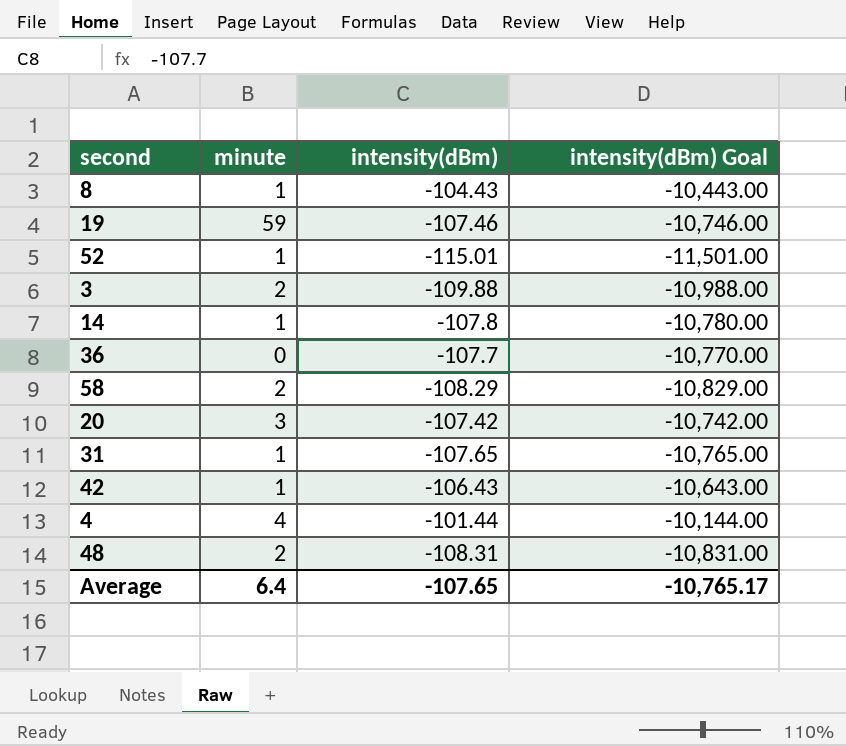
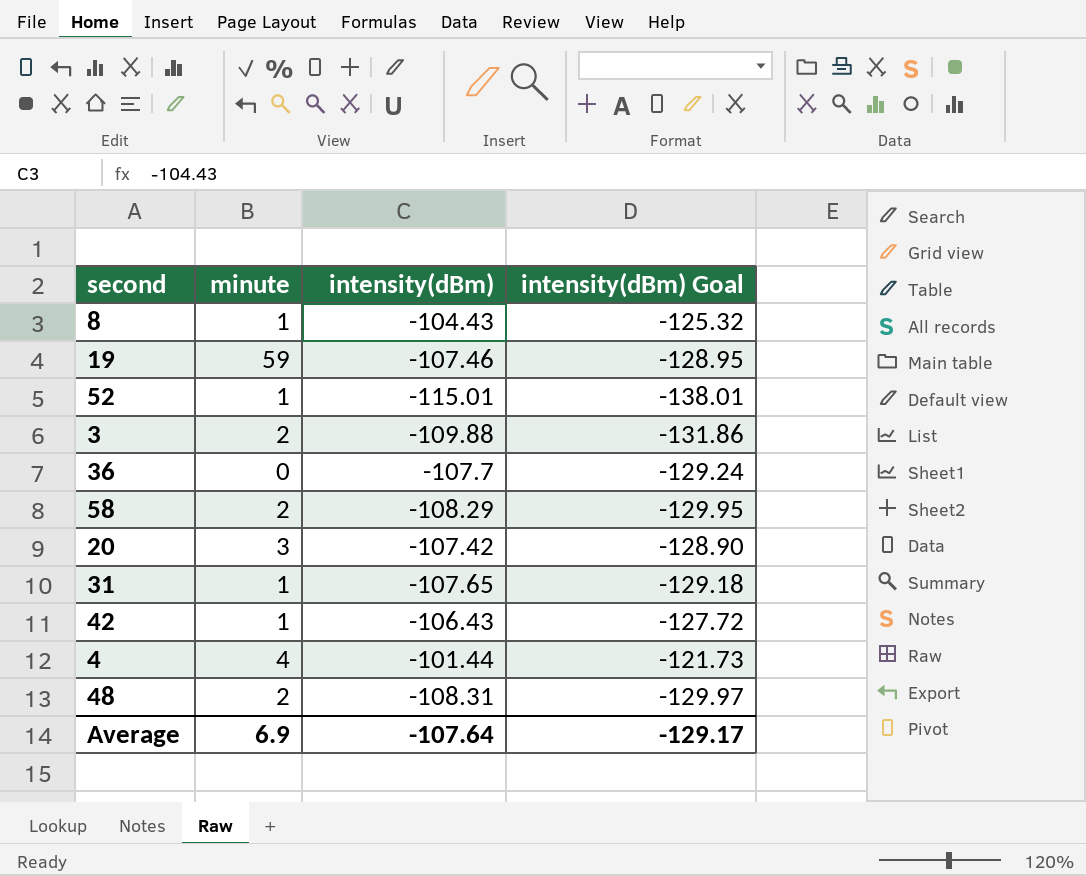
column intensity(dBm) Goal | formula: [intensity(dBm)] * 100 -> [intensity(dBm)] * 1.2
row 14: 1 | -107.8 | -10,780.00 -> none
Average | minute: 6.4 -> 6.9
Average | intensity(dBm): -107.65 -> -107.64
Average | intensity(dBm) Goal: -10,765.17 -> -129.17

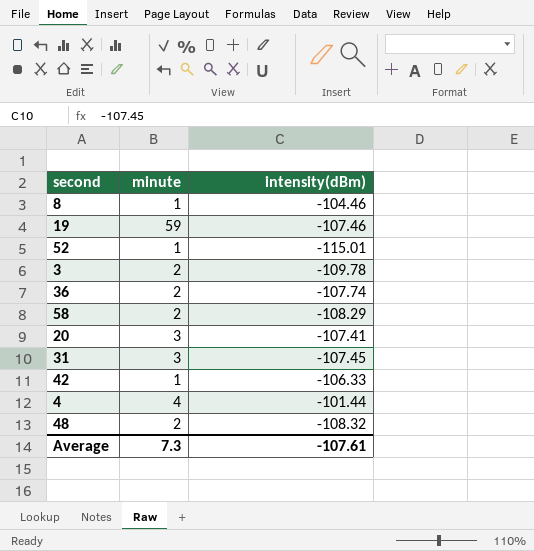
column intensity(dBm) Goal | formula: [intensity(dBm)] * 1.2 -> none
8 | intensity(dBm): -104.43 -> -104.46
3 | intensity(dBm): -109.88 -> -109.78
36 | minute: 0 -> 2
36 | intensity(dBm): -107.7 -> -107.74
20 | intensity(dBm): -107.42 -> -107.41
31 | minute: 1 -> 3
31 | intensity(dBm): -107.65 -> -107.45
42 | intensity(dBm): -106.43 -> -106.33
48 | intensity(dBm): -108.31 -> -108.32
Average | minute: 6.9 -> 7.3
Average | intensity(dBm): -107.64 -> -107.61

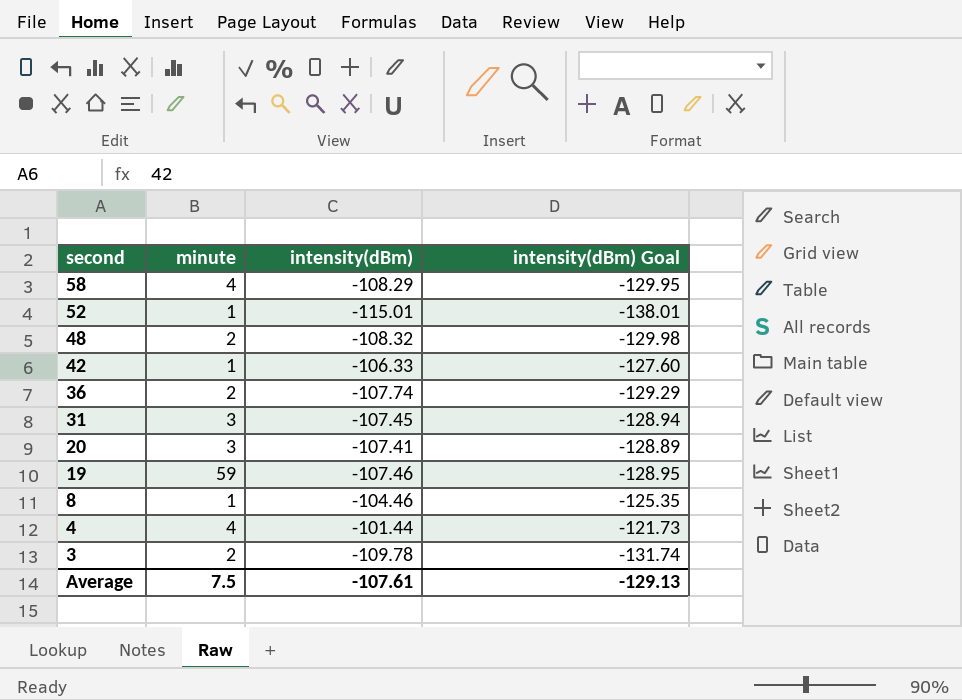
row order: none -> second descending
column intensity(dBm) Goal | formula: none -> [intensity(dBm)] * 1.2
58 | minute: 2 -> 4
Average | minute: 7.3 -> 7.5

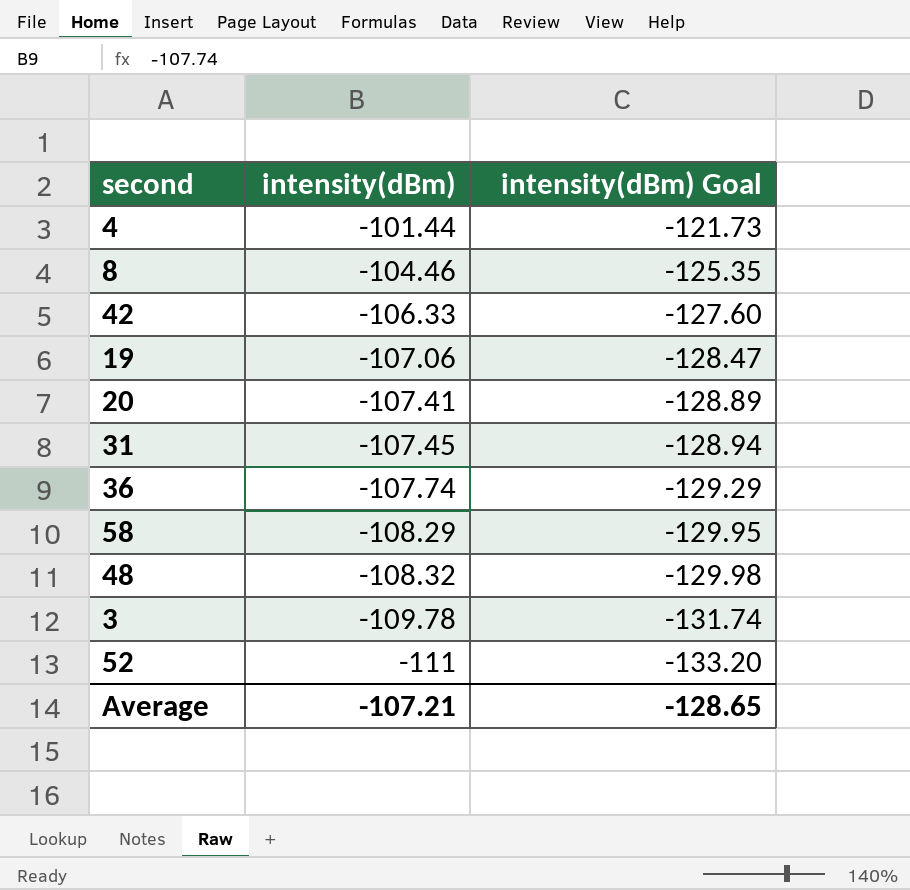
row order: second descending -> intensity(dBm) descending
column minute | position: 2 -> none
19 | intensity(dBm): -107.46 -> -107.06
19 | intensity(dBm) Goal: -128.95 -> -128.47
52 | intensity(dBm): -115.01 -> -111
52 | intensity(dBm) Goal: -138.01 -> -133.20
Average | intensity(dBm): -107.61 -> -107.21
Average | intensity(dBm) Goal: -129.13 -> -128.65

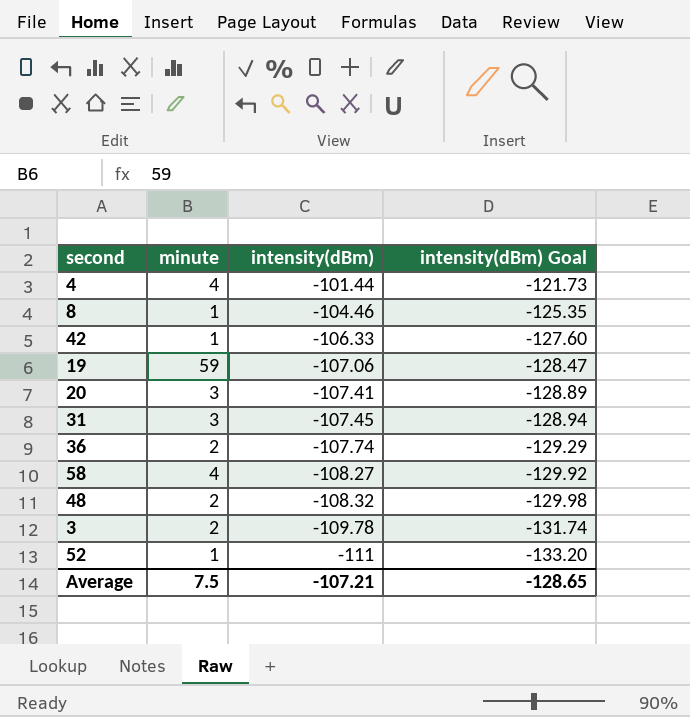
column minute | position: none -> 2
58 | intensity(dBm): -108.29 -> -108.27
58 | intensity(dBm) Goal: -129.95 -> -129.92

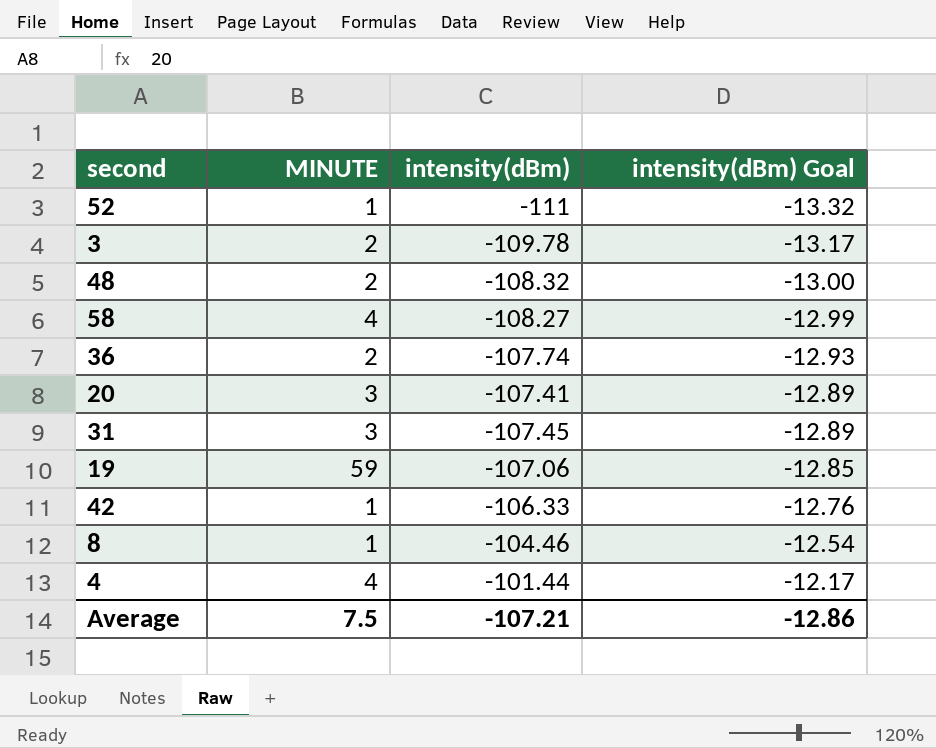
row order: intensity(dBm) descending -> intensity(dBm) Goal ascending
column name: minute -> MINUTE
column intensity(dBm) Goal | formula: [intensity(dBm)] * 1.2 -> [intensity(dBm)] * 0.12
Average | intensity(dBm) Goal: -128.65 -> -12.86

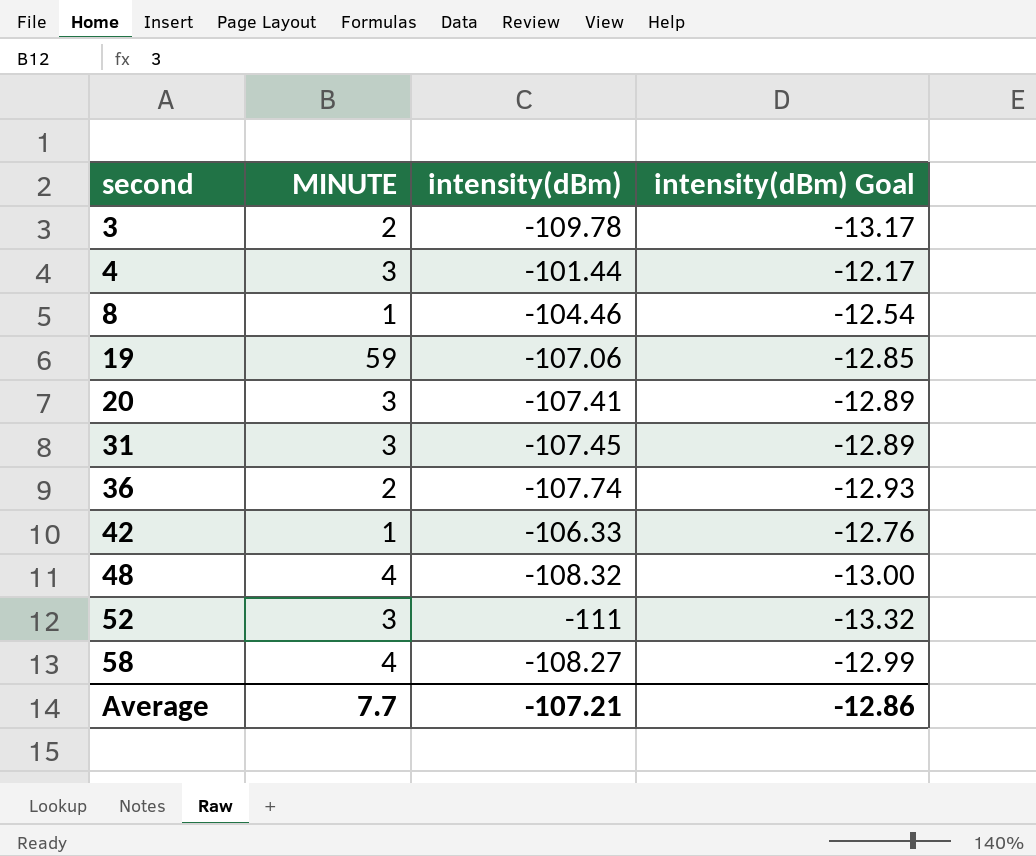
row order: intensity(dBm) Goal ascending -> second ascending
4 | MINUTE: 4 -> 3
48 | MINUTE: 2 -> 4
52 | MINUTE: 1 -> 3
Average | MINUTE: 7.5 -> 7.7

